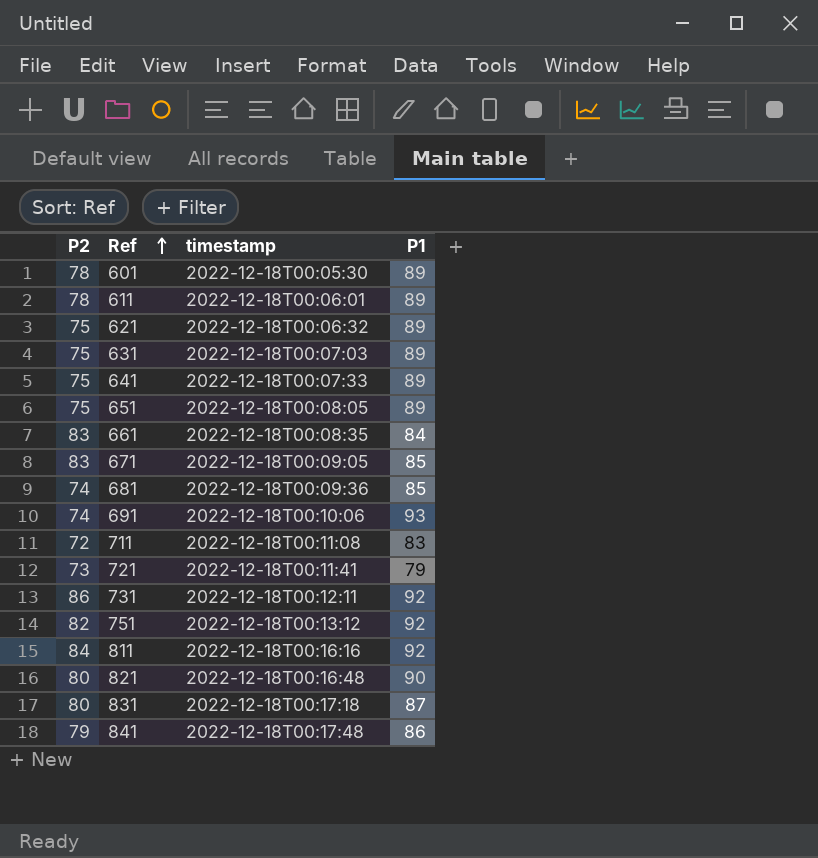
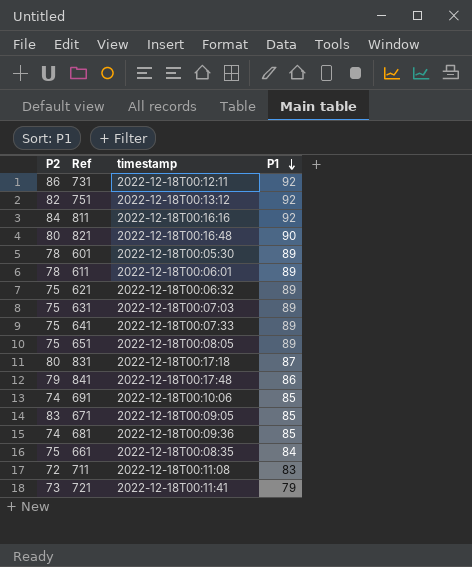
row order: Ref ascending -> P1 descending
691 | P1: 93 -> 85
661 | P2: 83 -> 75

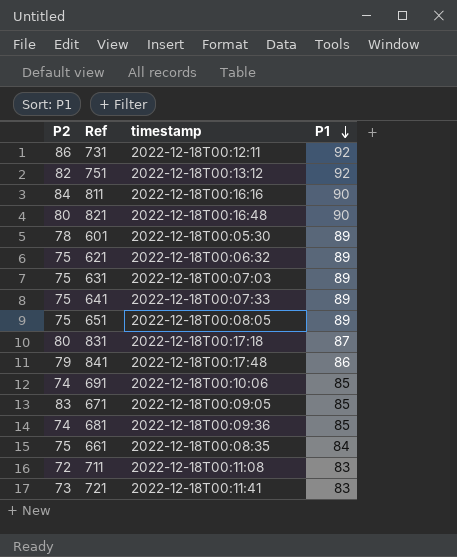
row 611: 78 | 2022-12-18T00:06:01 | 89 -> none
811 | P1: 92 -> 90
721 | P1: 79 -> 83

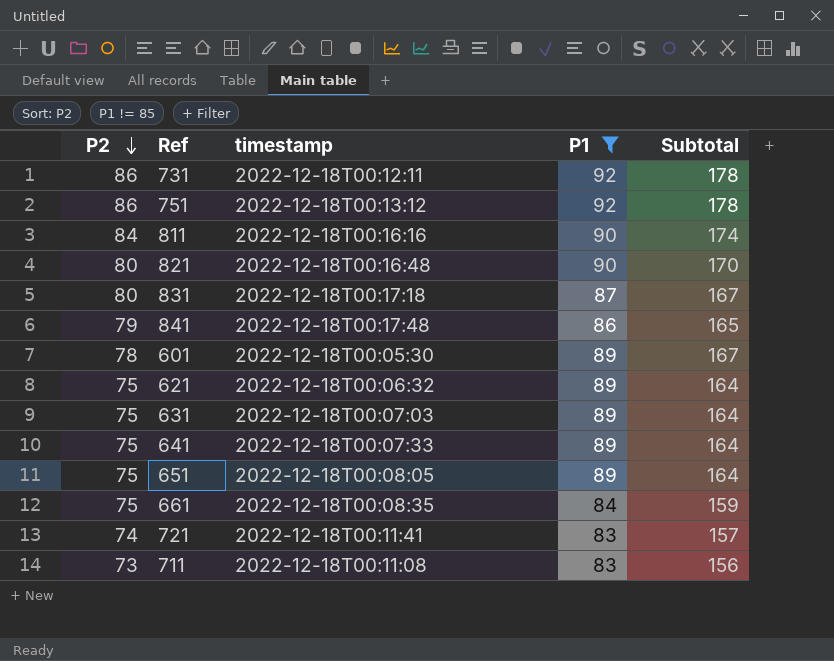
filter: none -> P1 != 85
row order: P1 descending -> P2 descending
column Subtotal | formula: none -> [P2] + [P1]
751 | P2: 82 -> 86
721 | P2: 73 -> 74
711 | P2: 72 -> 73

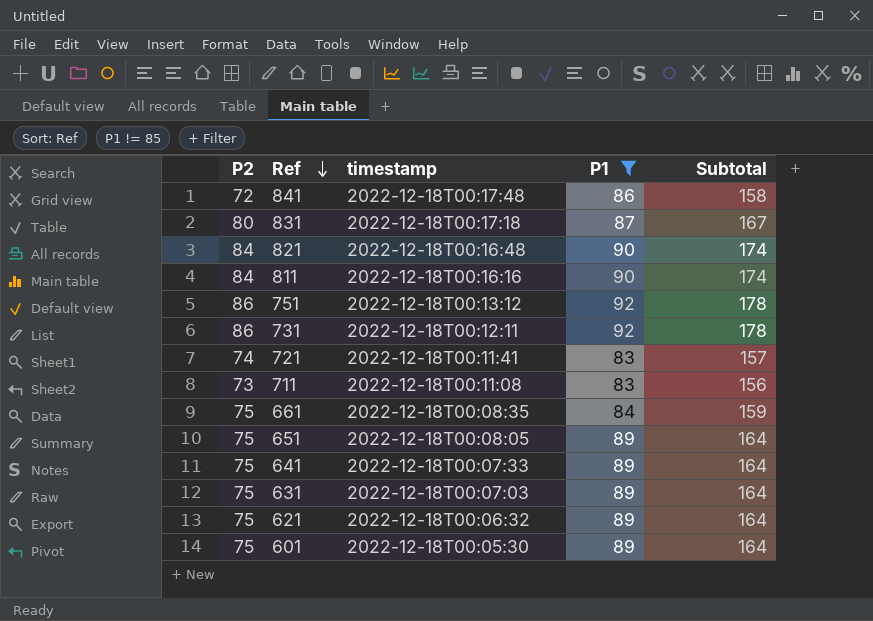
row order: P2 descending -> Ref descending
841 | P2: 79 -> 72
841 | Subtotal: 165 -> 158
821 | P2: 80 -> 84
821 | Subtotal: 170 -> 174
601 | P2: 78 -> 75
601 | Subtotal: 167 -> 164

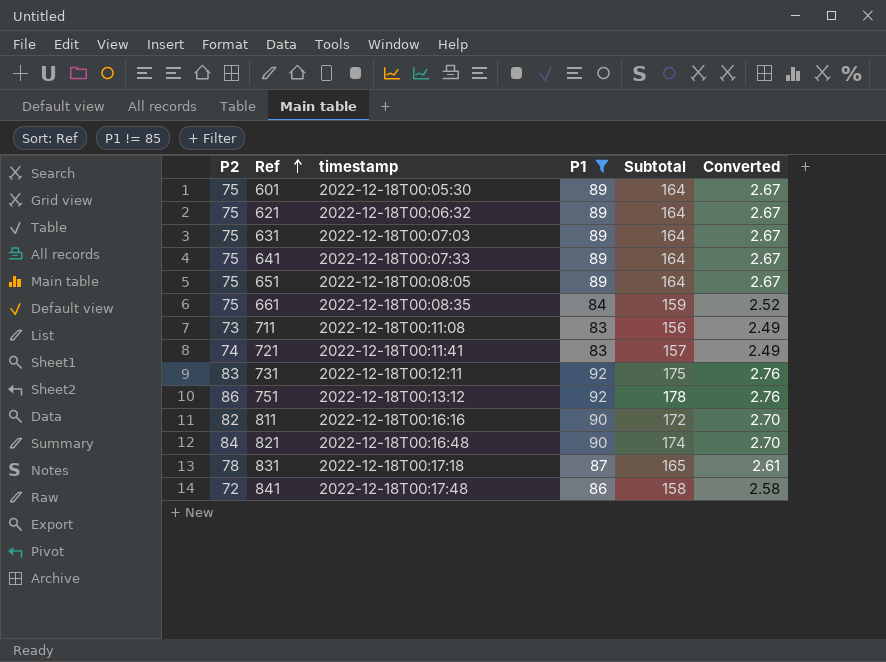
row order: Ref descending -> Ref ascending
column Converted | formula: none -> [P1] * 0.03
731 | P2: 86 -> 83
731 | Subtotal: 178 -> 175
811 | P2: 84 -> 82
811 | Subtotal: 174 -> 172
831 | P2: 80 -> 78
831 | Subtotal: 167 -> 165

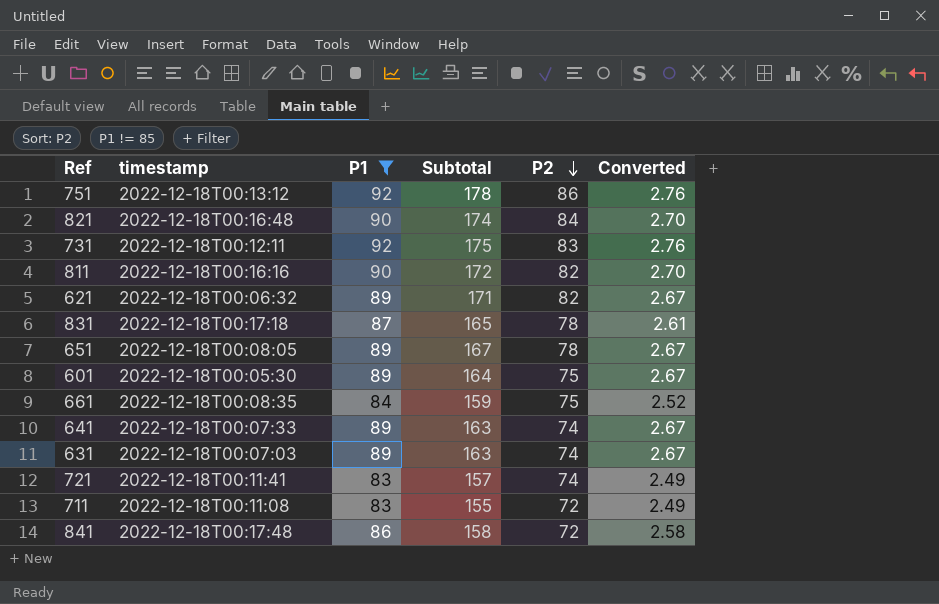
row order: Ref ascending -> P2 descending
column P2 | position: 1 -> 5
621 | Subtotal: 164 -> 171
621 | P2: 75 -> 82
651 | Subtotal: 164 -> 167
651 | P2: 75 -> 78
641 | Subtotal: 164 -> 163
641 | P2: 75 -> 74
631 | Subtotal: 164 -> 163
631 | P2: 75 -> 74
711 | Subtotal: 156 -> 155
711 | P2: 73 -> 72

